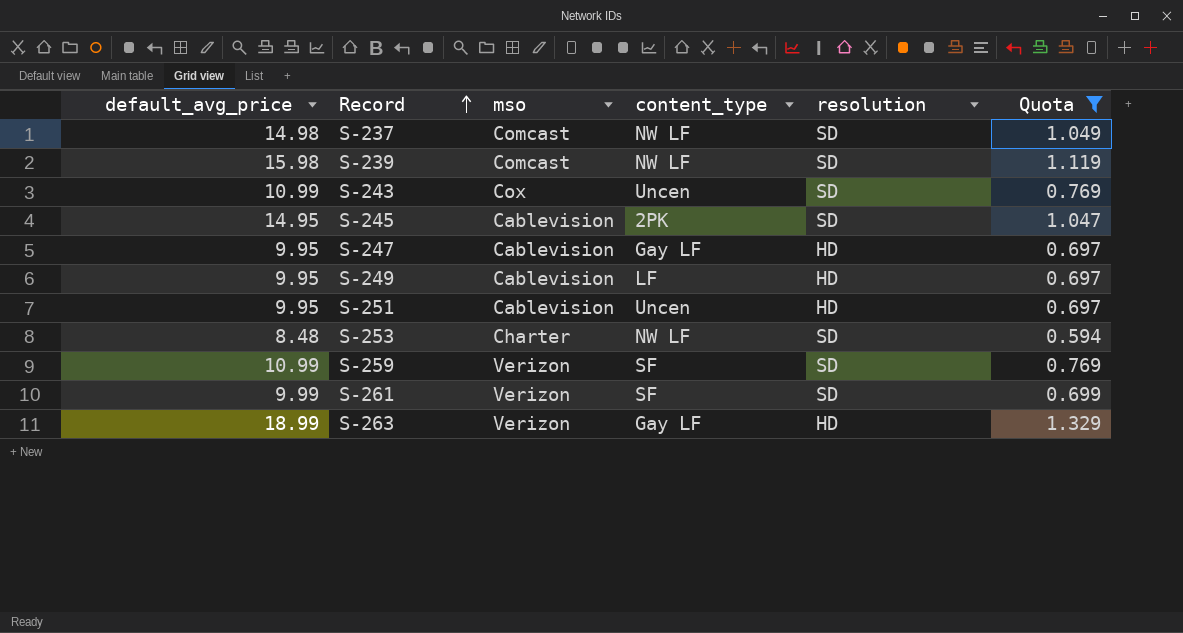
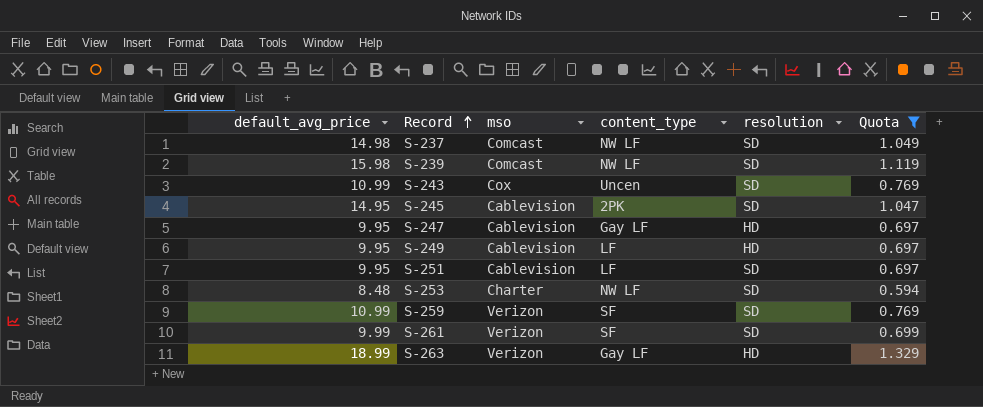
S-251 | content_type: Uncen -> LF
S-251 | resolution: HD -> SD

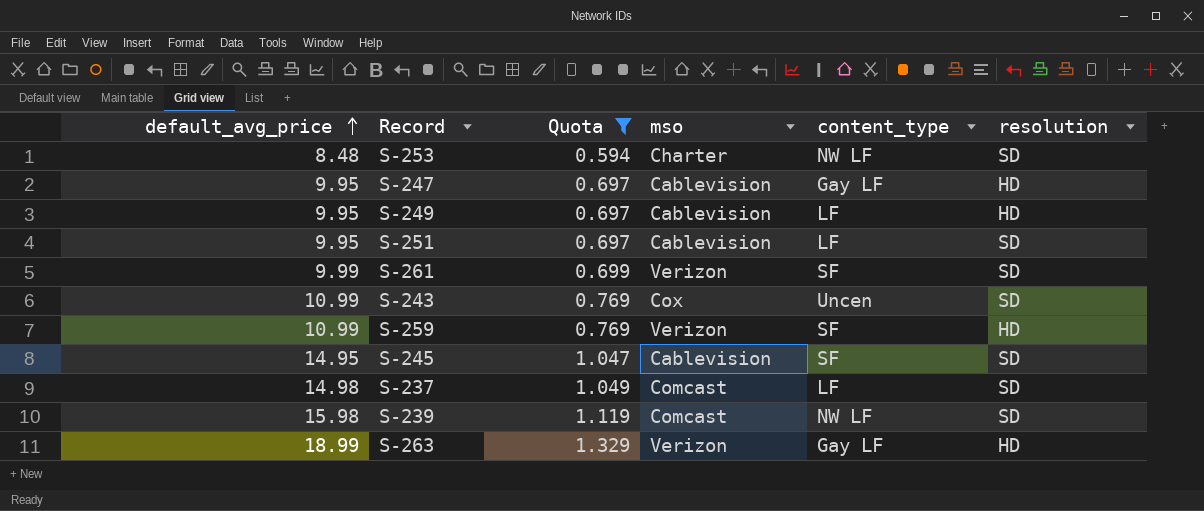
row order: Record ascending -> default_avg_price ascending
column Quota | position: 6 -> 3
S-259 | resolution: SD -> HD
S-245 | content_type: 2PK -> SF
S-237 | content_type: NW LF -> LF

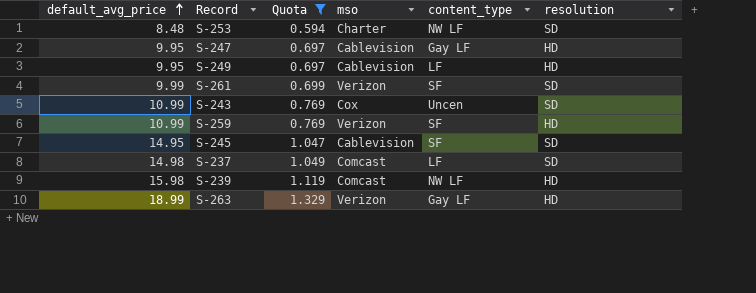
row S-251: 9.95 | 0.697 | Cablevision | LF | SD -> none
S-239 | resolution: SD -> HD

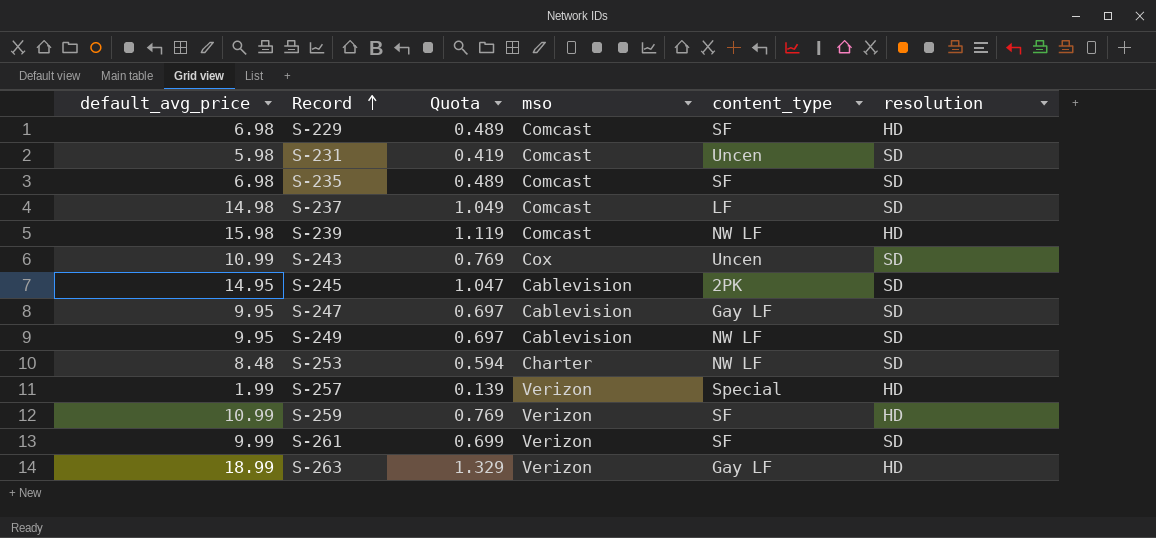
filter: Quota >= 0.594 -> none
row order: default_avg_price ascending -> Record ascending
S-245 | content_type: SF -> 2PK
S-247 | resolution: HD -> SD
S-249 | content_type: LF -> NW LF
S-249 | resolution: HD -> SD

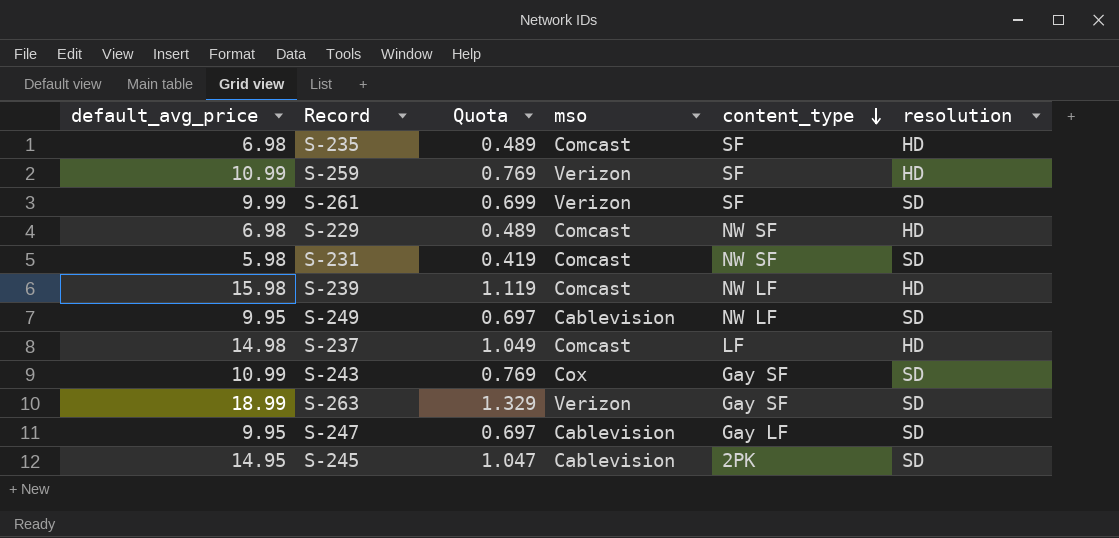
row order: Record ascending -> content_type descending
row S-253: 8.48 | 0.594 | Charter | NW LF | SD -> none
row S-257: 1.99 | 0.139 | Verizon | Special | HD -> none
S-235 | resolution: SD -> HD
S-229 | content_type: SF -> NW SF
S-231 | content_type: Uncen -> NW SF
S-237 | resolution: SD -> HD
S-243 | content_type: Uncen -> Gay SF
S-263 | content_type: Gay LF -> Gay SF
S-263 | resolution: HD -> SD

